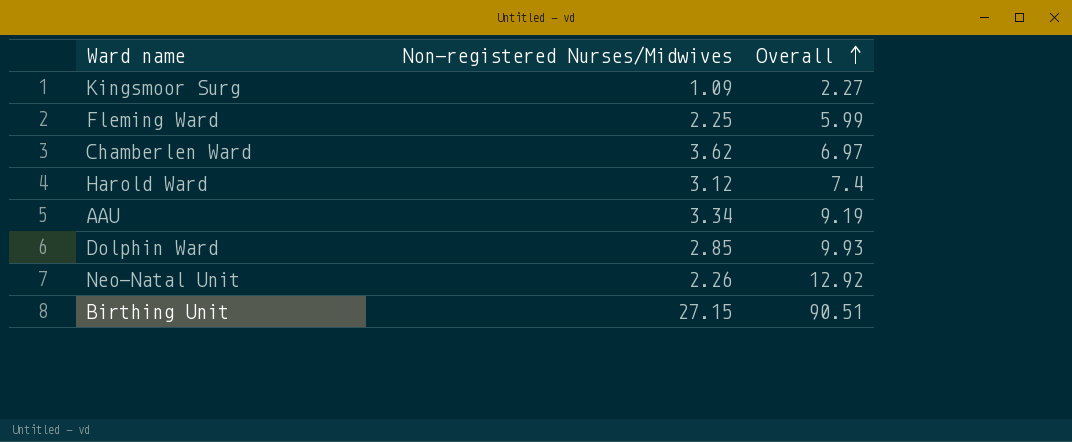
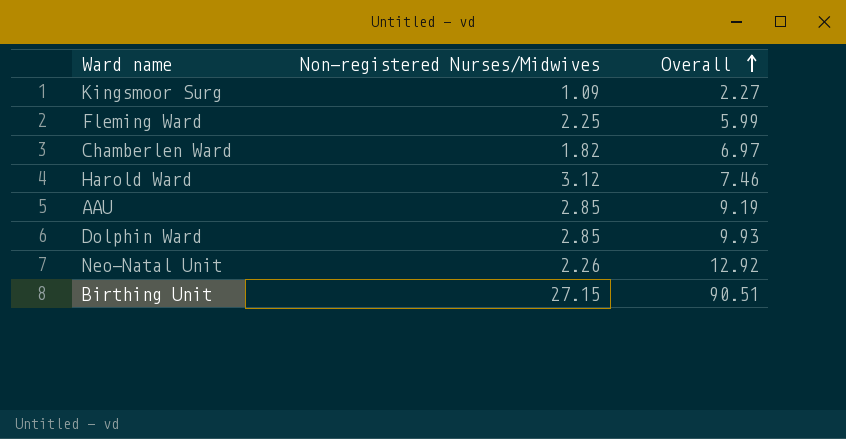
Chamberlen Ward | Non-registered Nurses/Midwives: 3.62 -> 1.82
Harold Ward | Overall: 7.4 -> 7.46
AAU | Non-registered Nurses/Midwives: 3.34 -> 2.85

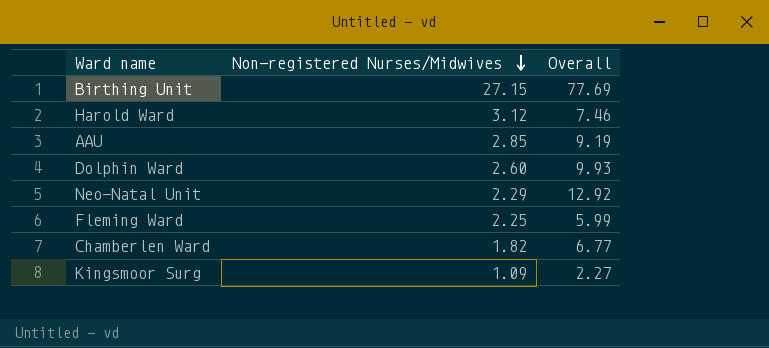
row order: Overall ascending -> Non-registered Nurses/Midwives descending
Birthing Unit | Overall: 90.51 -> 77.69
Dolphin Ward | Non-registered Nurses/Midwives: 2.85 -> 2.60
Neo-Natal Unit | Non-registered Nurses/Midwives: 2.26 -> 2.29
Chamberlen Ward | Overall: 6.97 -> 6.77

